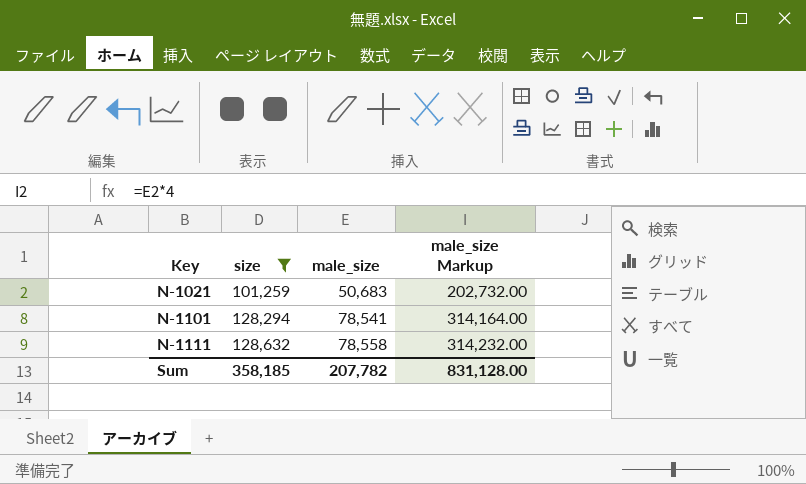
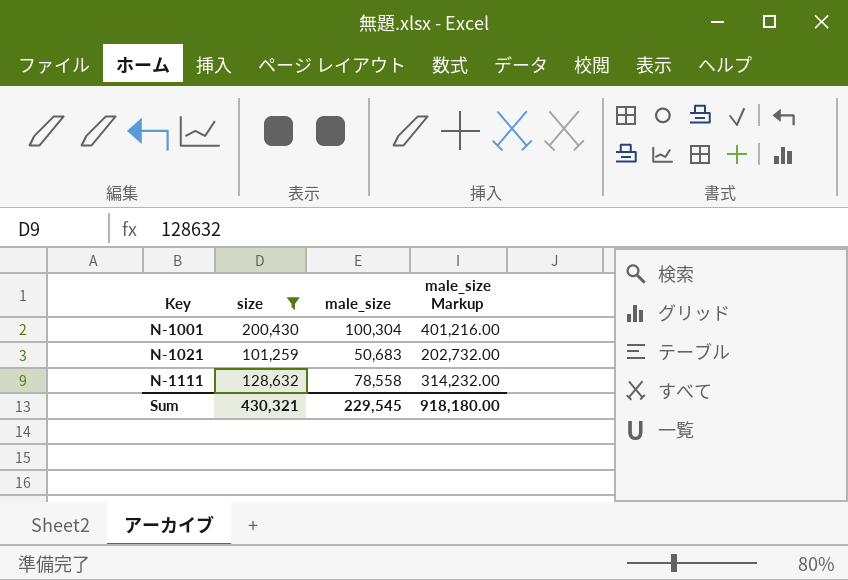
row N-1101: 128,294 | 78,541 | 314,164.00 -> none
row N-1001: none -> 200,430 | 100,304 | 401,216.00
Sum | size: 358,185 -> 430,321
Sum | male_size: 207,782 -> 229,545
Sum | male_size Markup: 831,128.00 -> 918,180.00

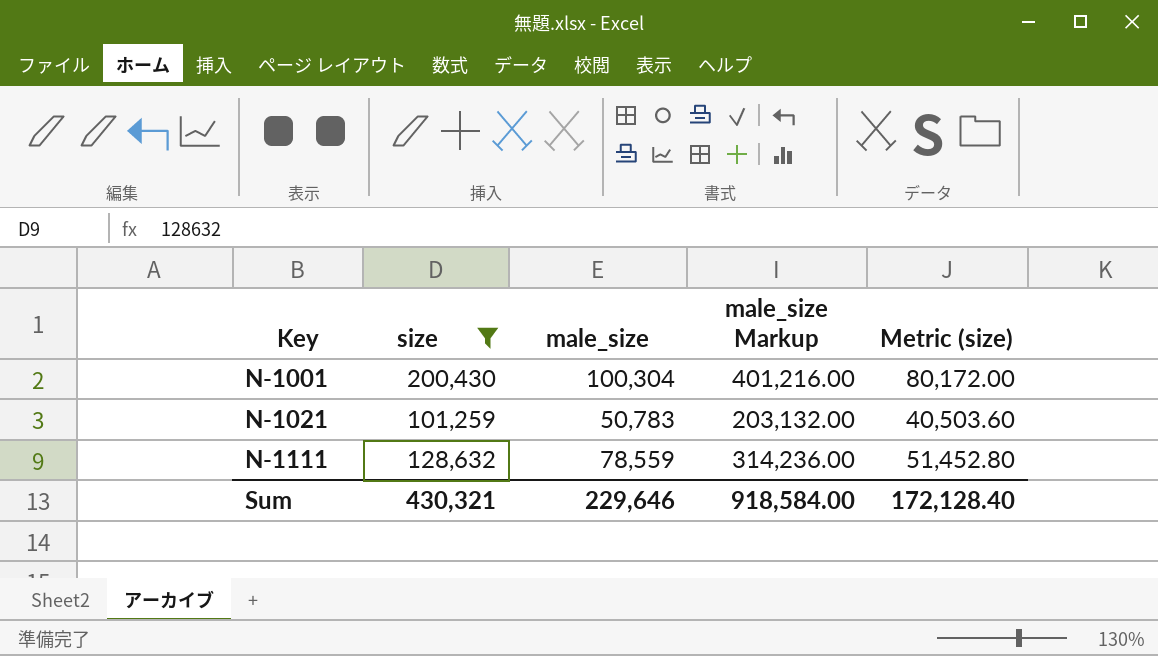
column Metric (size) | formula: none -> [size] * 0.4
N-1021 | male_size: 50,683 -> 50,783
N-1021 | male_size Markup: 202,732.00 -> 203,132.00
N-1111 | male_size: 78,558 -> 78,559
N-1111 | male_size Markup: 314,232.00 -> 314,236.00
Sum | male_size: 229,545 -> 229,646
Sum | male_size Markup: 918,180.00 -> 918,584.00

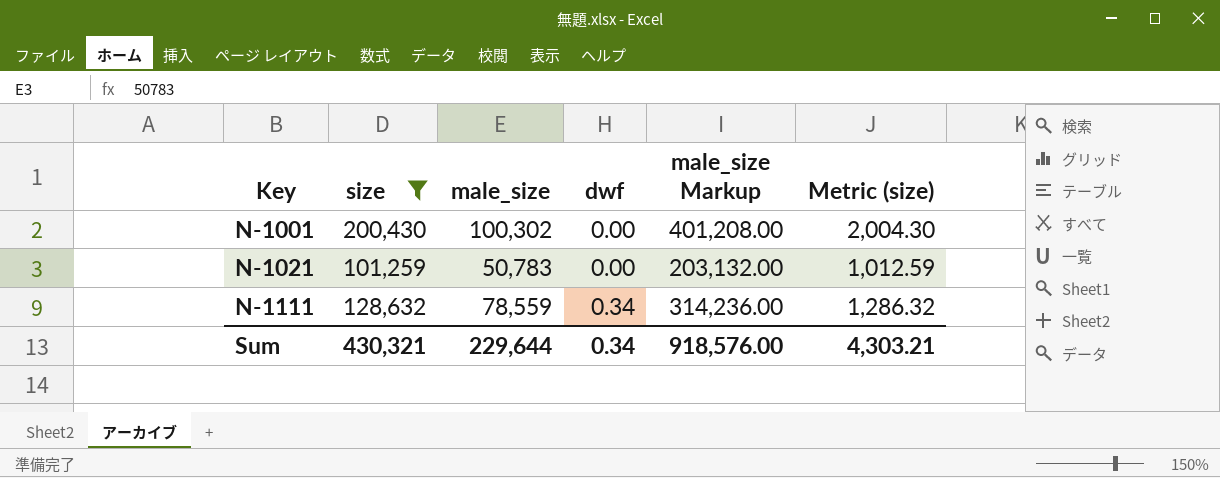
column dwf | position: none -> 4
column Metric (size) | formula: [size] * 0.4 -> [size] * 0.01
N-1001 | male_size: 100,304 -> 100,302
N-1001 | male_size Markup: 401,216.00 -> 401,208.00
Sum | male_size: 229,646 -> 229,644
Sum | male_size Markup: 918,584.00 -> 918,576.00
Sum | Metric (size): 172,128.40 -> 4,303.21

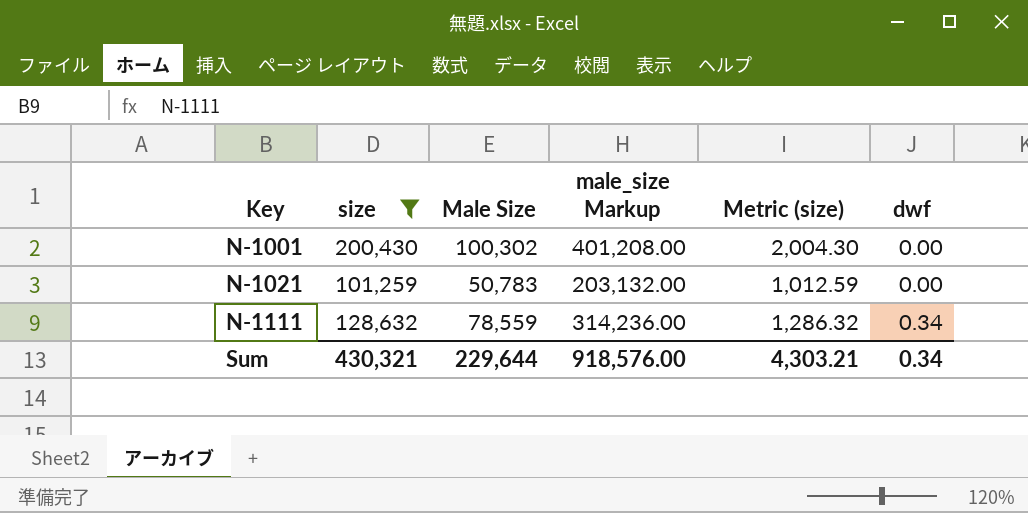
column name: male_size -> Male Size
column dwf | position: 4 -> 6

